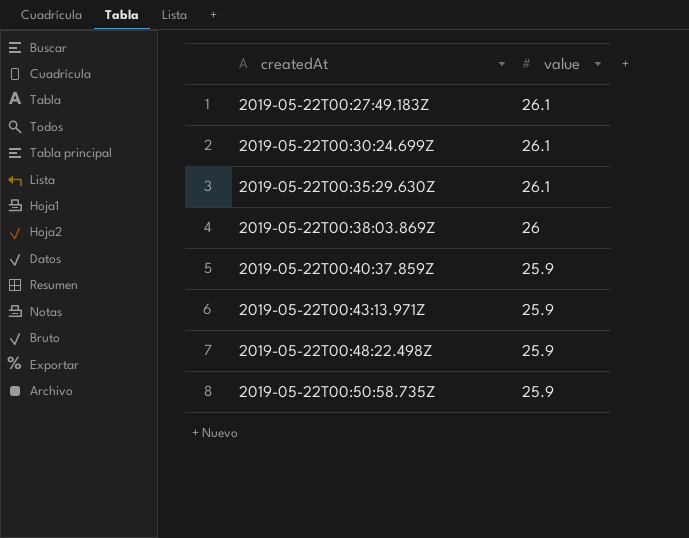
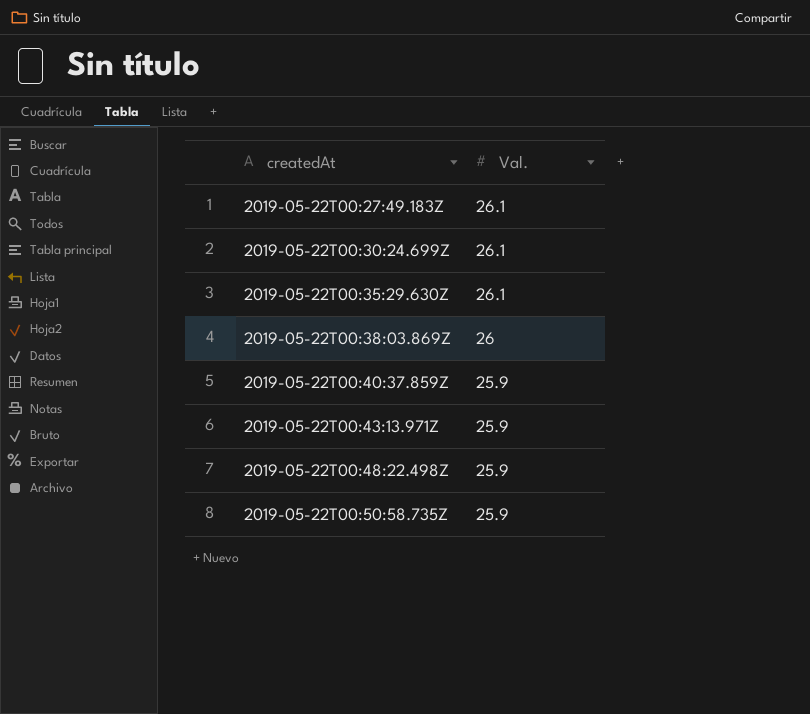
column name: value -> Val.

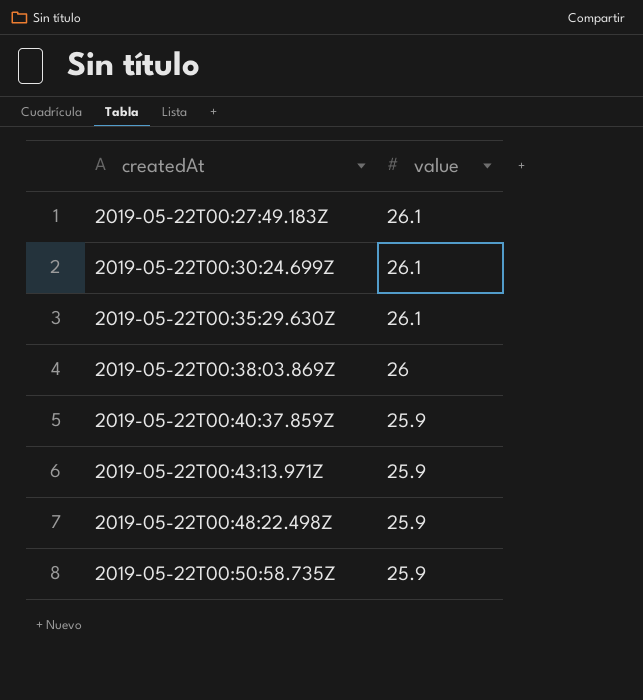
column name: Val. -> value

